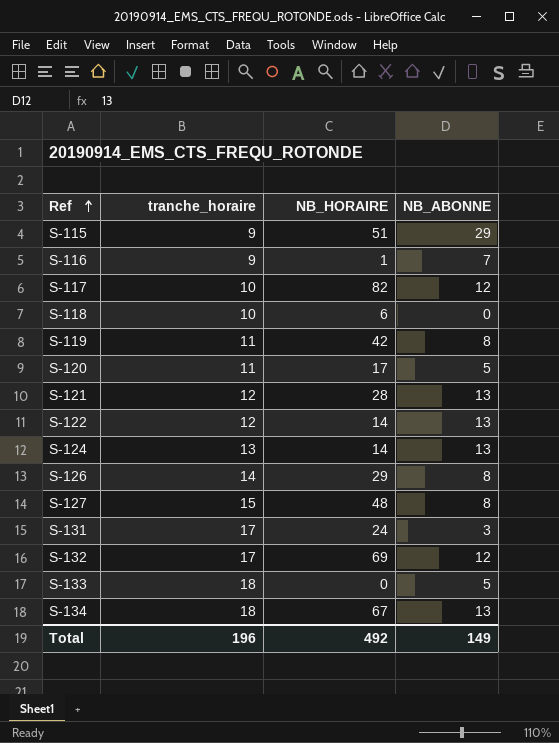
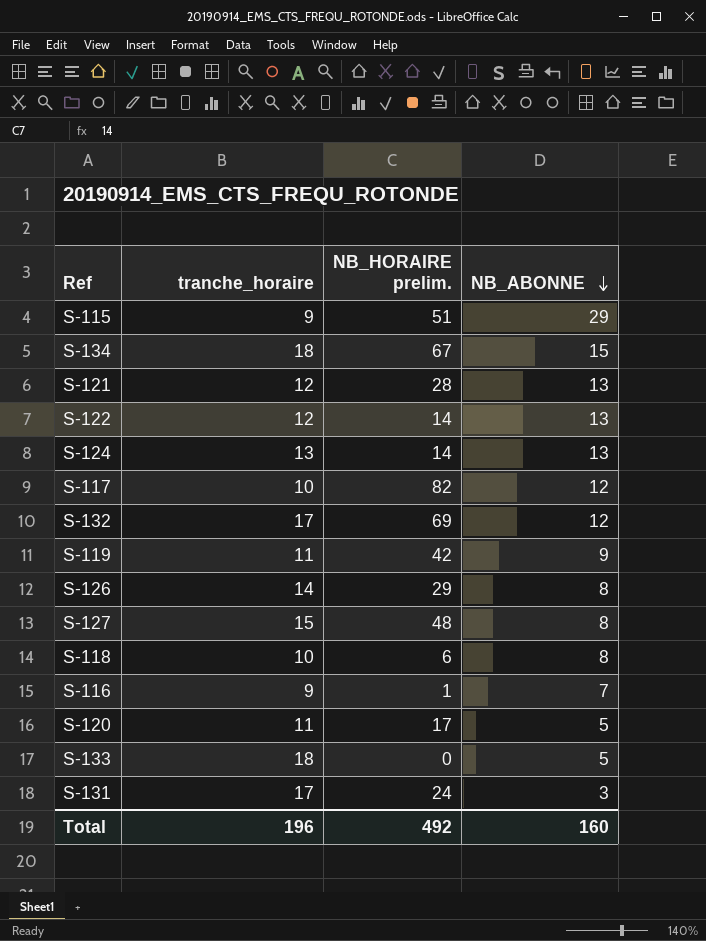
row order: Ref ascending -> NB_ABONNE descending
column name: NB_HORAIRE -> NB_HORAIRE prelim.
S-134 | NB_ABONNE: 13 -> 15
S-119 | NB_ABONNE: 8 -> 9
S-118 | NB_ABONNE: 0 -> 8
Total | NB_ABONNE: 149 -> 160

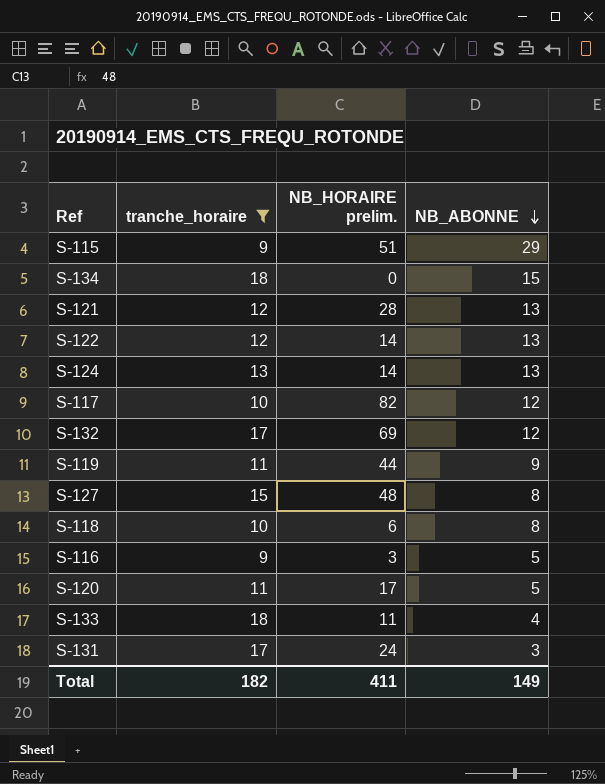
filter: none -> tranche_horaire != 14
S-134 | NB_HORAIRE prelim.: 67 -> 0
S-119 | NB_HORAIRE prelim.: 42 -> 44
S-116 | NB_HORAIRE prelim.: 1 -> 3
S-116 | NB_ABONNE: 7 -> 5
S-133 | NB_HORAIRE prelim.: 0 -> 11
S-133 | NB_ABONNE: 5 -> 4
Total | tranche_horaire: 196 -> 182
Total | NB_HORAIRE prelim.: 492 -> 411
Total | NB_ABONNE: 160 -> 149

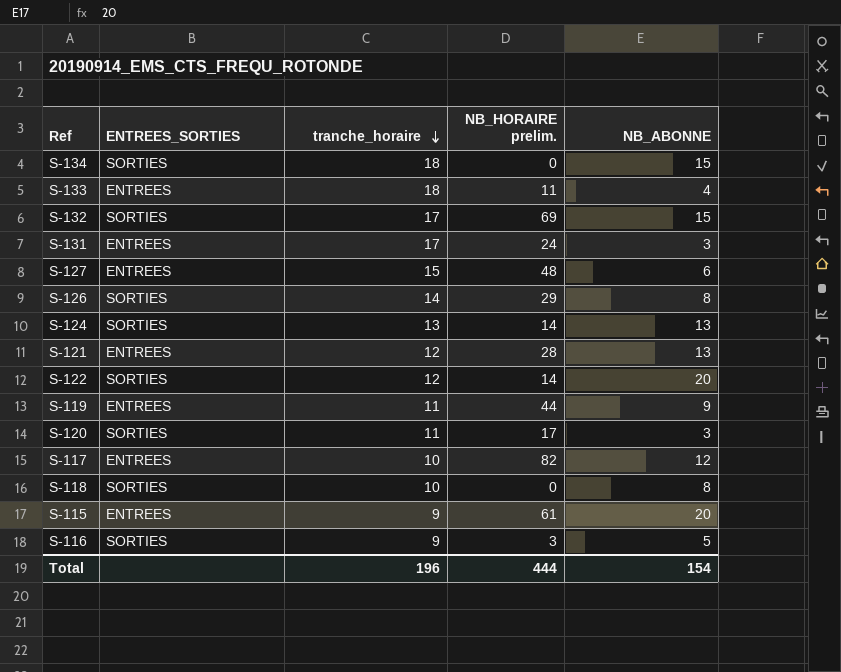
filter: tranche_horaire != 14 -> none
row order: NB_ABONNE descending -> tranche_horaire descending
column ENTREES_SORTIES | position: none -> 2
S-132 | NB_ABONNE: 12 -> 15
S-127 | NB_ABONNE: 8 -> 6
S-122 | NB_ABONNE: 13 -> 20
S-120 | NB_ABONNE: 5 -> 3
S-118 | NB_HORAIRE prelim.: 6 -> 0
S-115 | NB_HORAIRE prelim.: 51 -> 61
S-115 | NB_ABONNE: 29 -> 20
Total | tranche_horaire: 182 -> 196
Total | NB_HORAIRE prelim.: 411 -> 444
Total | NB_ABONNE: 149 -> 154

